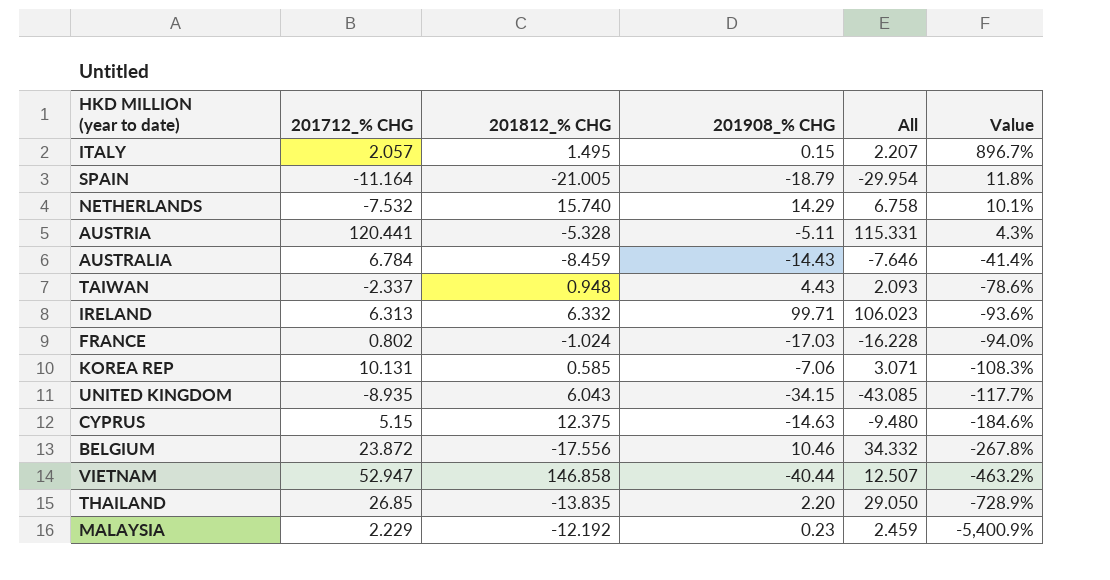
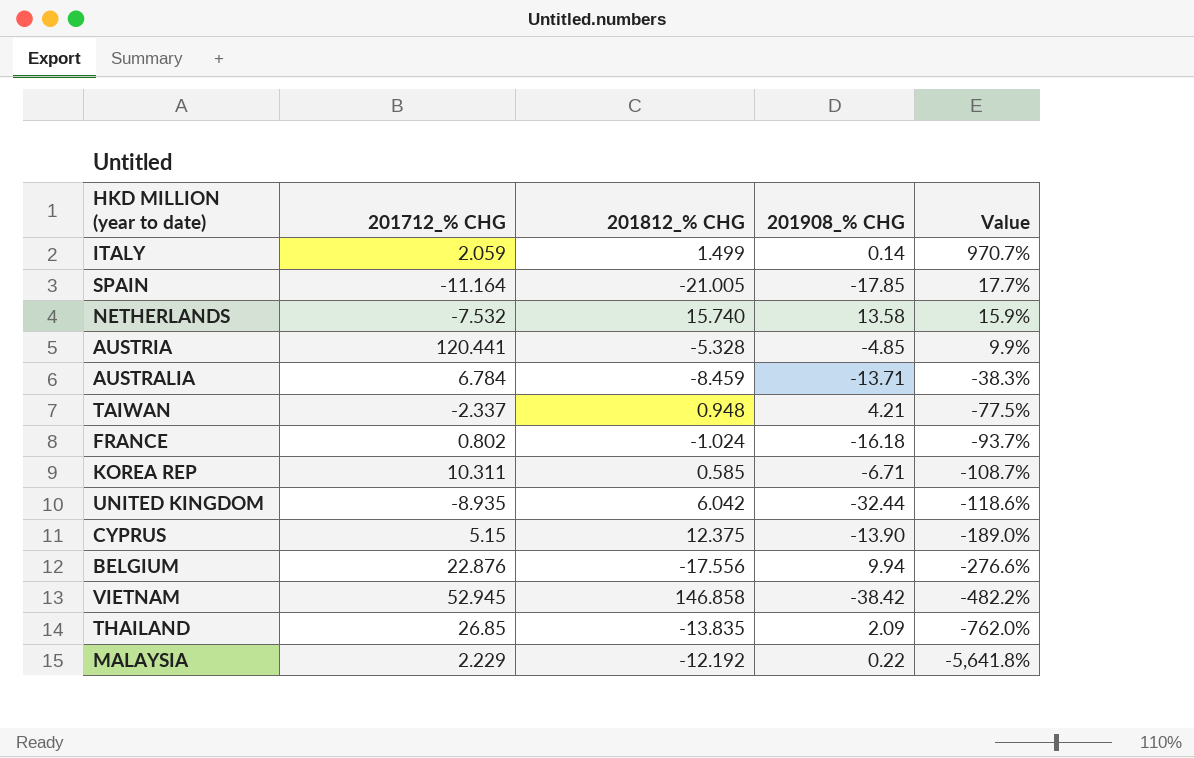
column All | formula: [201712_% CHG] + [201908_% CHG] -> none
row IRELAND: 6.313 | 6.332 | 99.71 | 106.023 | -93.6% -> none
ITALY | 201712_% CHG: 2.057 -> 2.059
ITALY | 201812_% CHG: 1.495 -> 1.499
ITALY | 201908_% CHG: 0.15 -> 0.14
ITALY | Value: 896.7% -> 970.7%
SPAIN | 201908_% CHG: -18.79 -> -17.85
SPAIN | Value: 11.8% -> 17.7%
NETHERLANDS | 201908_% CHG: 14.29 -> 13.58
NETHERLANDS | Value: 10.1% -> 15.9%
AUSTRIA | 201908_% CHG: -5.11 -> -4.85
AUSTRIA | Value: 4.3% -> 9.9%
AUSTRALIA | 201908_% CHG: -14.43 -> -13.71
AUSTRALIA | Value: -41.4% -> -38.3%
TAIWAN | 201908_% CHG: 4.43 -> 4.21
TAIWAN | Value: -78.6% -> -77.5%
FRANCE | 201908_% CHG: -17.03 -> -16.18
FRANCE | Value: -94.0% -> -93.7%
KOREA REP | 201712_% CHG: 10.131 -> 10.311
KOREA REP | 201908_% CHG: -7.06 -> -6.71
KOREA REP | Value: -108.3% -> -108.7%
UNITED KINGDOM | 201812_% CHG: 6.043 -> 6.042
UNITED KINGDOM | 201908_% CHG: -34.15 -> -32.44
UNITED KINGDOM | Value: -117.7% -> -118.6%
CYPRUS | 201908_% CHG: -14.63 -> -13.90
CYPRUS | Value: -184.6% -> -189.0%
BELGIUM | 201712_% CHG: 23.872 -> 22.876
BELGIUM | 201908_% CHG: 10.46 -> 9.94
BELGIUM | Value: -267.8% -> -276.6%
VIETNAM | 201712_% CHG: 52.947 -> 52.945
VIETNAM | 201908_% CHG: -40.44 -> -38.42
VIETNAM | Value: -463.2% -> -482.2%
THAILAND | 201908_% CHG: 2.20 -> 2.09
THAILAND | Value: -728.9% -> -762.0%
MALAYSIA | 201908_% CHG: 0.23 -> 0.22
MALAYSIA | Value: -5,400.9% -> -5,641.8%

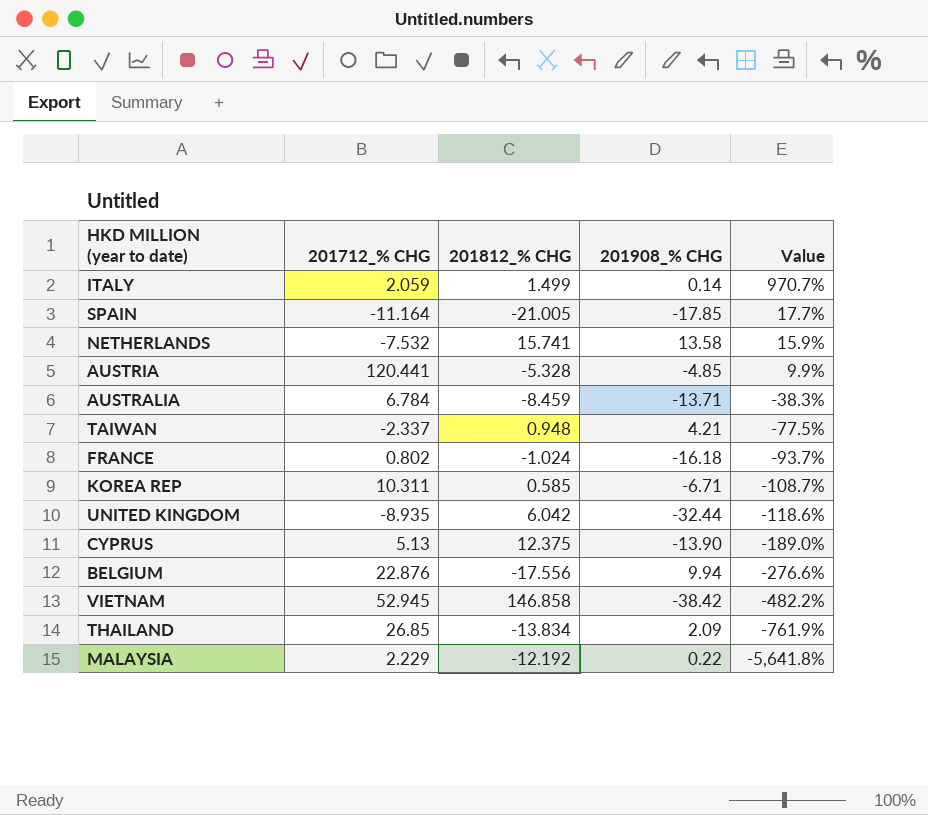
NETHERLANDS | 201812_% CHG: 15.740 -> 15.741
CYPRUS | 201712_% CHG: 5.15 -> 5.13
THAILAND | 201812_% CHG: -13.835 -> -13.834
THAILAND | Value: -762.0% -> -761.9%

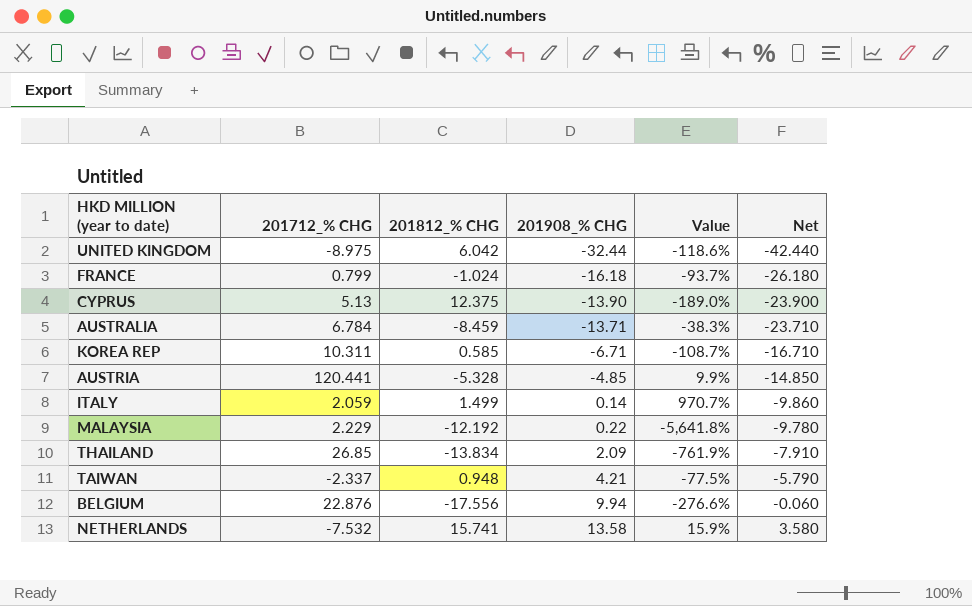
row order: Value descending -> 201908_% CHG ascending
column Net | formula: none -> [201908_% CHG] - 10
row SPAIN: -11.164 | -21.005 | -17.85 | 17.7% -> none
row VIETNAM: 52.945 | 146.858 | -38.42 | -482.2% -> none
UNITED KINGDOM | 201712_% CHG: -8.935 -> -8.975
FRANCE | 201712_% CHG: 0.802 -> 0.799

